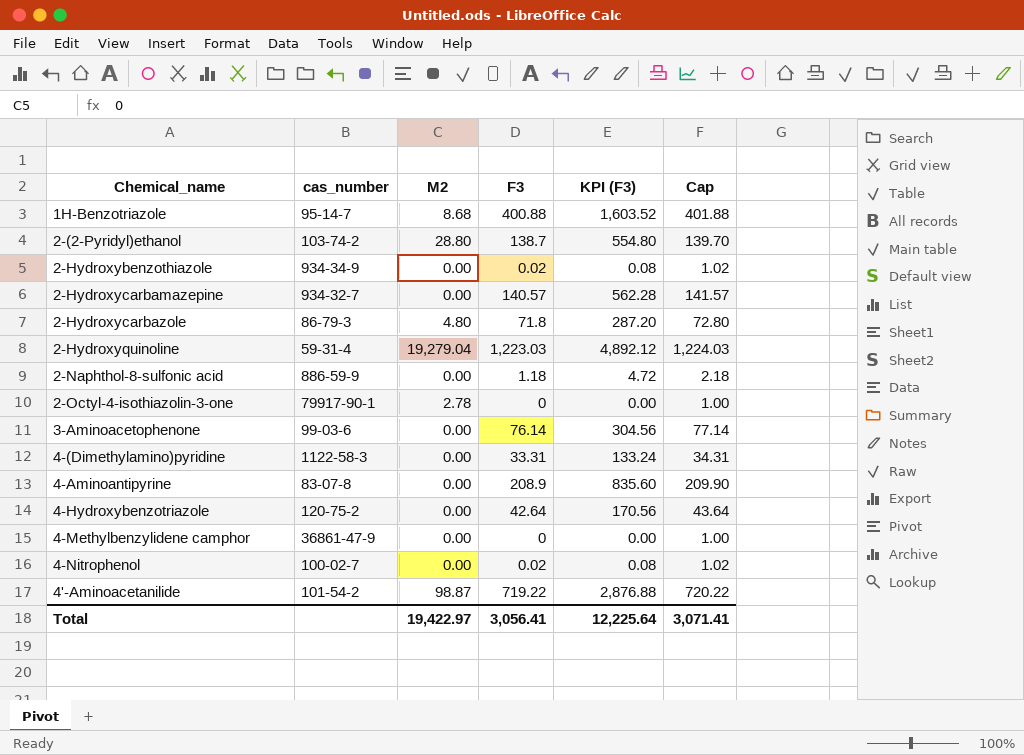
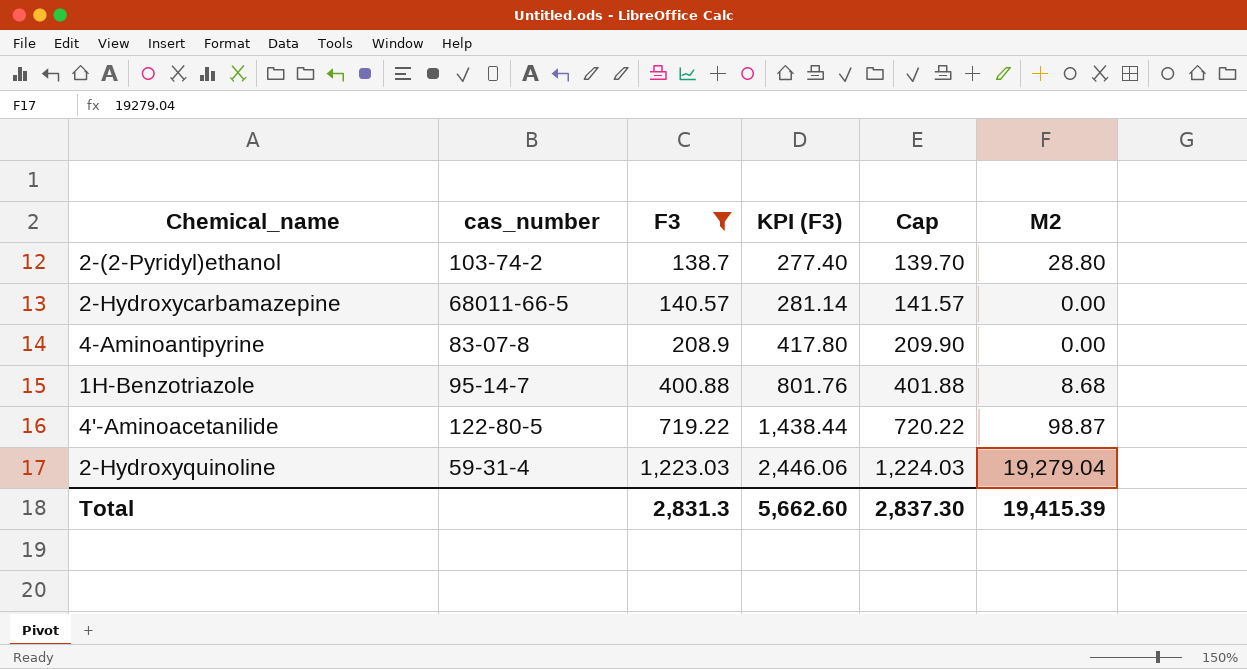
filter: none -> F3 >= 138.7
row order: none -> F3 ascending
column KPI (F3) | formula: [F3] * 4 -> [F3] * 2
column M2 | position: 3 -> 6
2-Hydroxycarbamazepine | cas_number: 934-32-7 -> 68011-66-5
4'-Aminoacetanilide | cas_number: 101-54-2 -> 122-80-5
Total | F3: 3,056.41 -> 2,831.3
Total | KPI (F3): 12,225.64 -> 5,662.60
Total | Cap: 3,071.41 -> 2,837.30
Total | M2: 19,422.97 -> 19,415.39

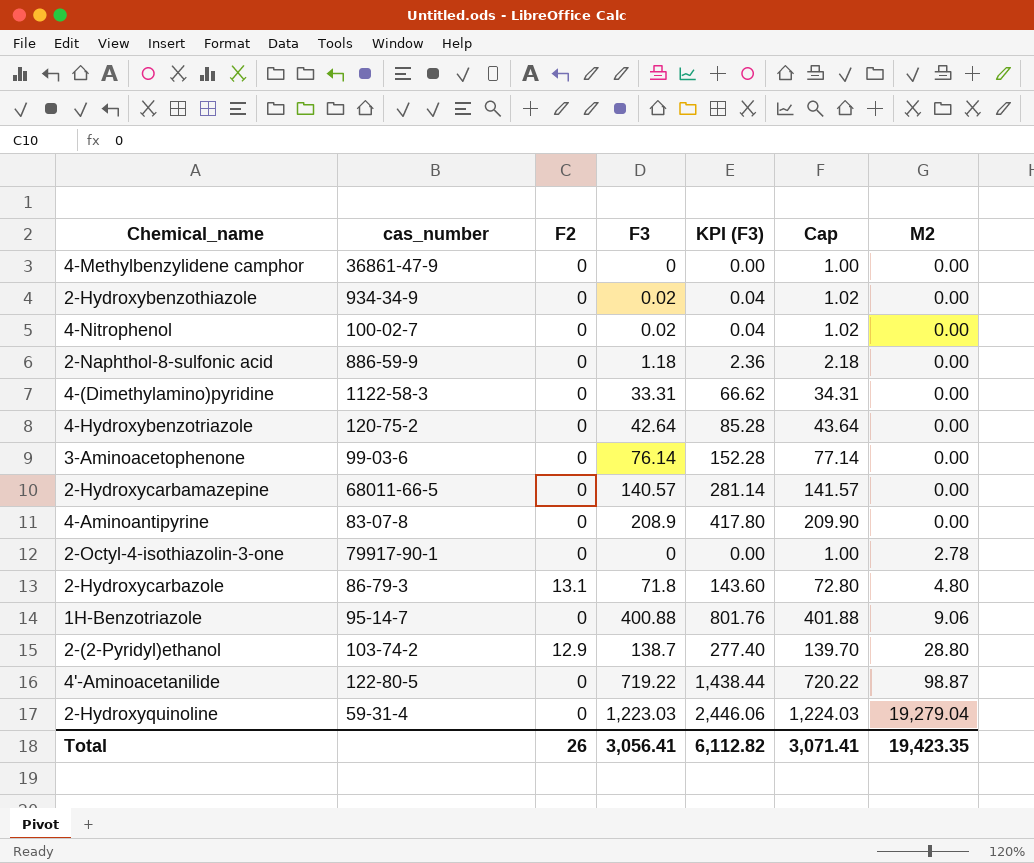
filter: F3 >= 138.7 -> none
row order: F3 ascending -> M2 ascending
column F2 | position: none -> 3
1H-Benzotriazole | M2: 8.68 -> 9.06
Total | F3: 2,831.3 -> 3,056.41
Total | KPI (F3): 5,662.60 -> 6,112.82
Total | Cap: 2,837.30 -> 3,071.41
Total | M2: 19,415.39 -> 19,423.35

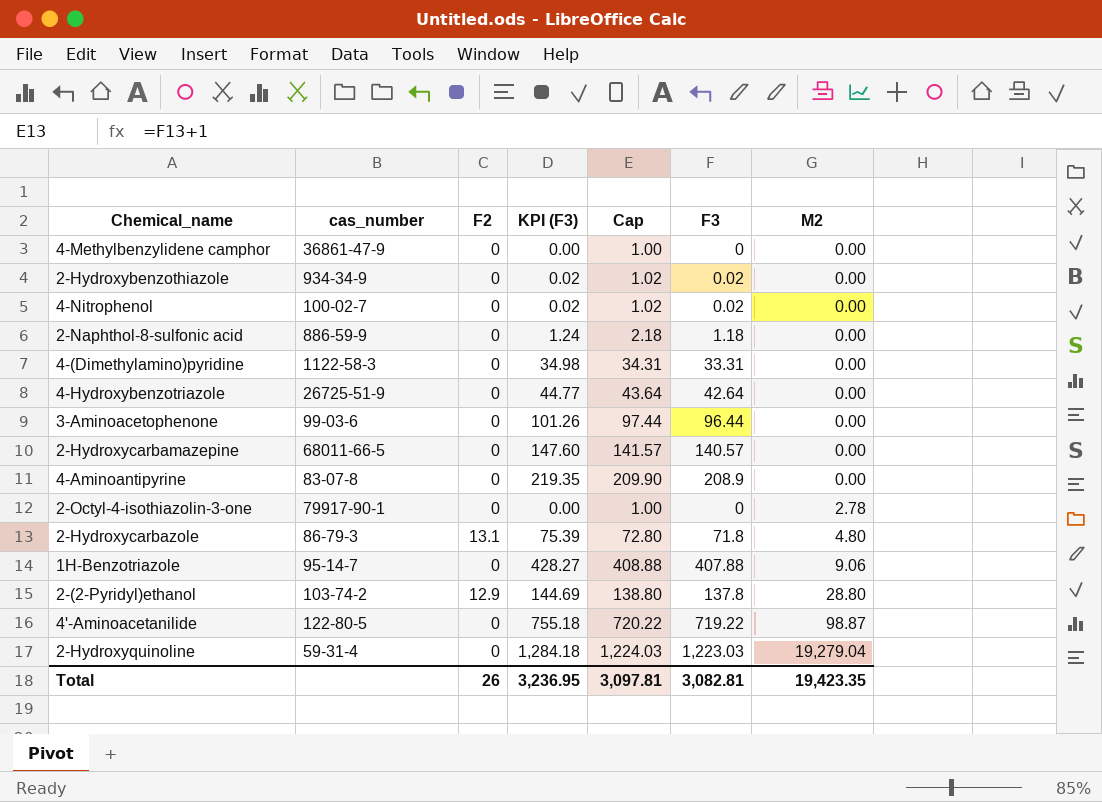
column KPI (F3) | formula: [F3] * 2 -> [F3] * 1.05
column F3 | position: 4 -> 6
4-Hydroxybenzotriazole | cas_number: 120-75-2 -> 26725-51-9
3-Aminoacetophenone | Cap: 77.14 -> 97.44
3-Aminoacetophenone | F3: 76.14 -> 96.44
1H-Benzotriazole | Cap: 401.88 -> 408.88
1H-Benzotriazole | F3: 400.88 -> 407.88
2-(2-Pyridyl)ethanol | Cap: 139.70 -> 138.80
2-(2-Pyridyl)ethanol | F3: 138.7 -> 137.8
Total | KPI (F3): 6,112.82 -> 3,236.95
Total | Cap: 3,071.41 -> 3,097.81
Total | F3: 3,056.41 -> 3,082.81

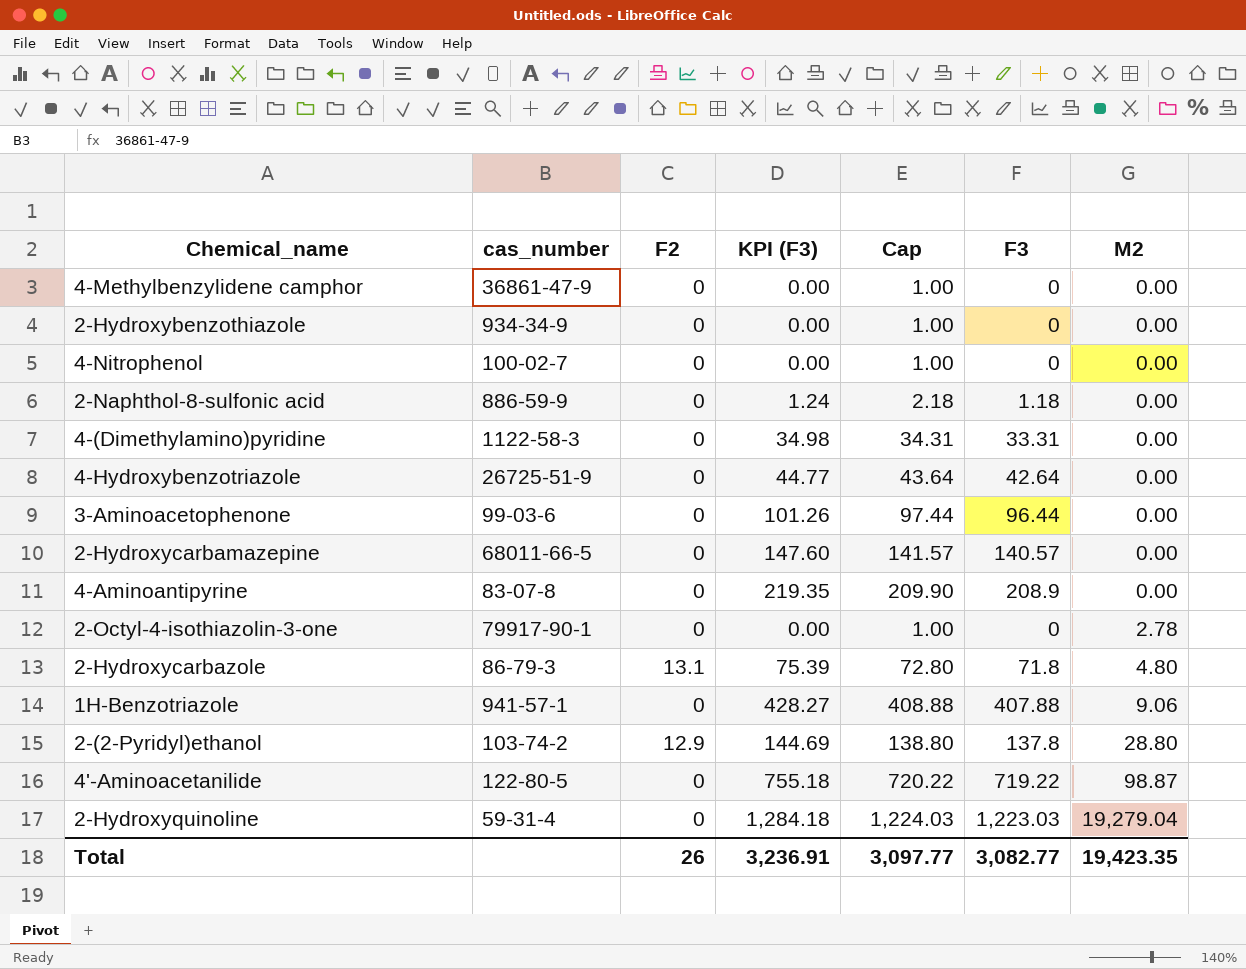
2-Hydroxybenzothiazole | KPI (F3): 0.02 -> 0.00
2-Hydroxybenzothiazole | Cap: 1.02 -> 1.00
2-Hydroxybenzothiazole | F3: 0.02 -> 0
4-Nitrophenol | KPI (F3): 0.02 -> 0.00
4-Nitrophenol | Cap: 1.02 -> 1.00
4-Nitrophenol | F3: 0.02 -> 0
1H-Benzotriazole | cas_number: 95-14-7 -> 941-57-1
Total | KPI (F3): 3,236.95 -> 3,236.91
Total | Cap: 3,097.81 -> 3,097.77
Total | F3: 3,082.81 -> 3,082.77

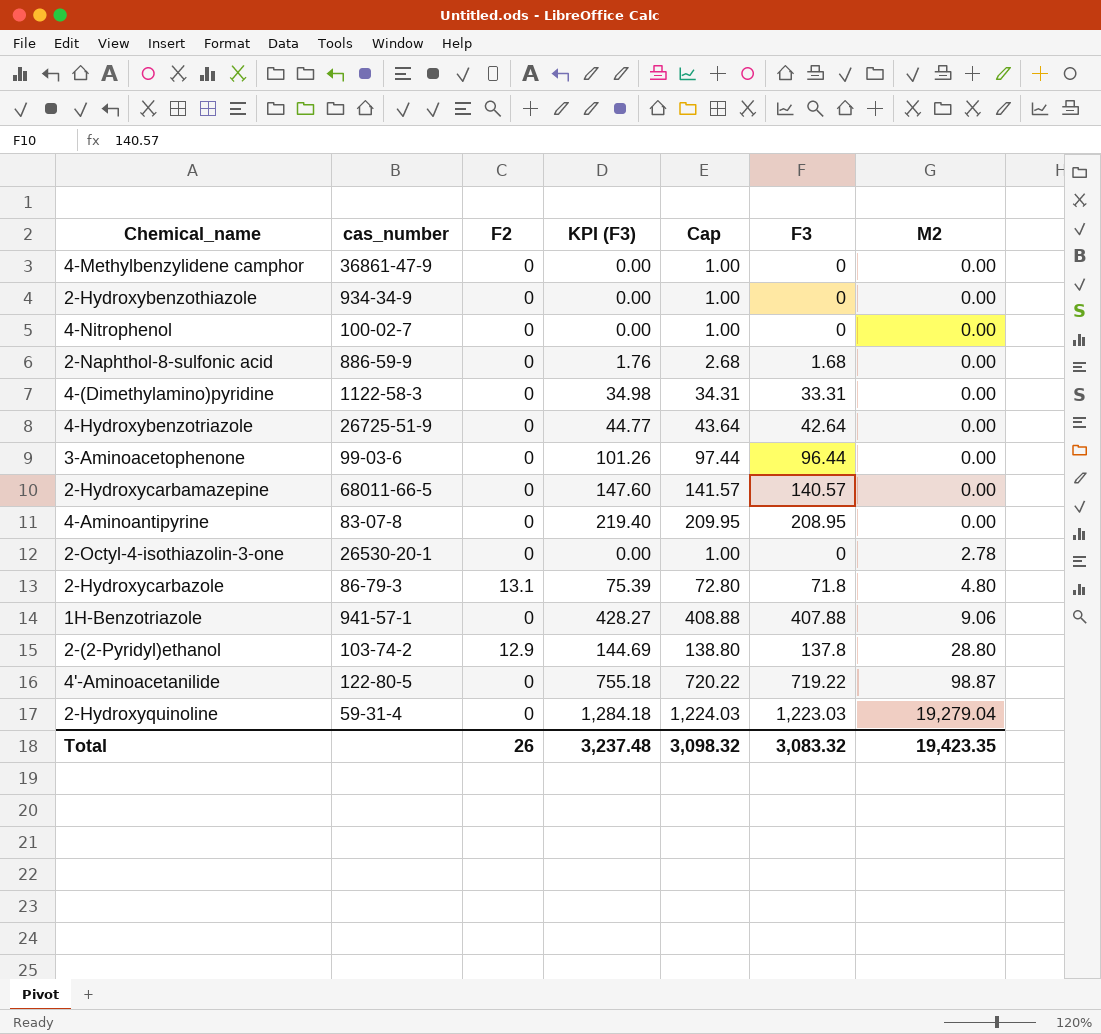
2-Naphthol-8-sulfonic acid | KPI (F3): 1.24 -> 1.76
2-Naphthol-8-sulfonic acid | Cap: 2.18 -> 2.68
2-Naphthol-8-sulfonic acid | F3: 1.18 -> 1.68
4-Aminoantipyrine | KPI (F3): 219.35 -> 219.40
4-Aminoantipyrine | Cap: 209.90 -> 209.95
4-Aminoantipyrine | F3: 208.9 -> 208.95
2-Octyl-4-isothiazolin-3-one | cas_number: 79917-90-1 -> 26530-20-1
Total | KPI (F3): 3,236.91 -> 3,237.48
Total | Cap: 3,097.77 -> 3,098.32
Total | F3: 3,082.77 -> 3,083.32

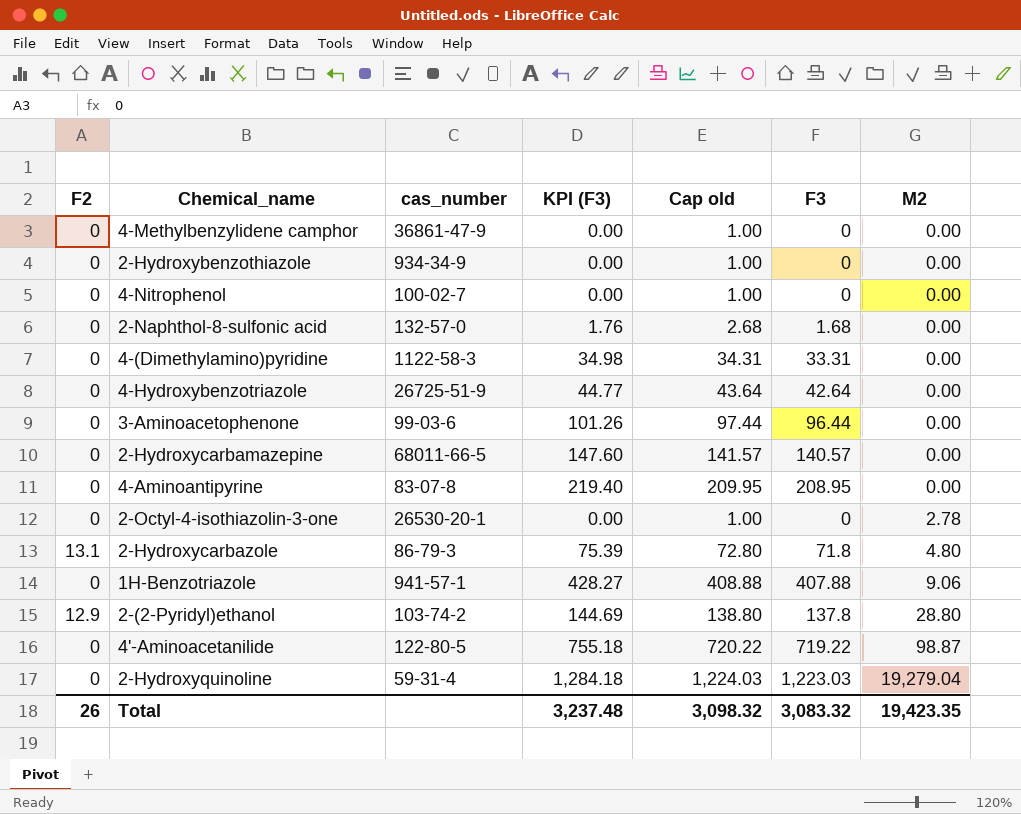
column F2 | position: 3 -> 1
column name: Cap -> Cap old
2-Naphthol-8-sulfonic acid | cas_number: 886-59-9 -> 132-57-0

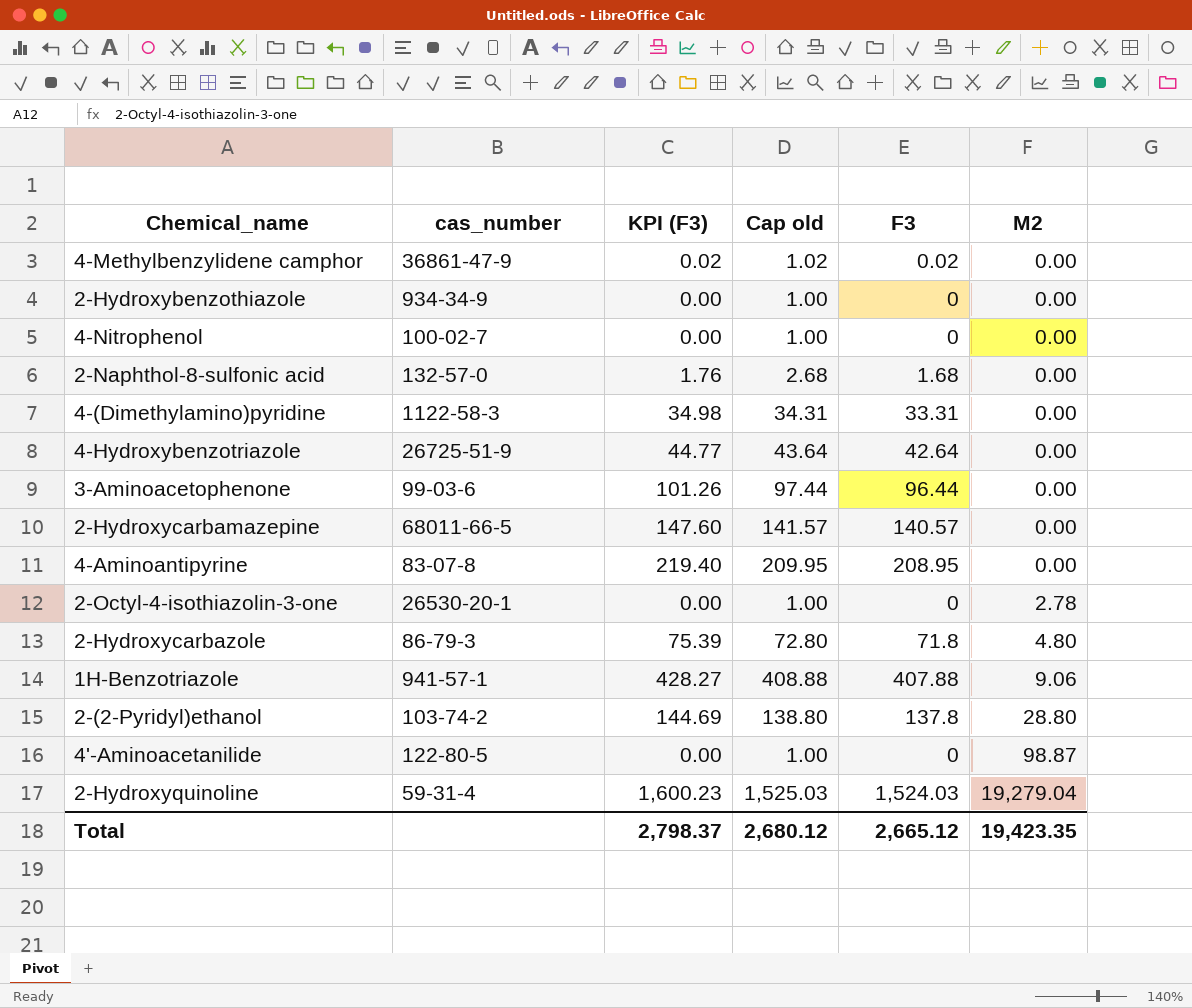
column F2 | position: 1 -> none
4-Methylbenzylidene camphor | KPI (F3): 0.00 -> 0.02
4-Methylbenzylidene camphor | Cap old: 1.00 -> 1.02
4-Methylbenzylidene camphor | F3: 0 -> 0.02
4'-Aminoacetanilide | KPI (F3): 755.18 -> 0.00
4'-Aminoacetanilide | Cap old: 720.22 -> 1.00
4'-Aminoacetanilide | F3: 719.22 -> 0
2-Hydroxyquinoline | KPI (F3): 1,284.18 -> 1,600.23
2-Hydroxyquinoline | Cap old: 1,224.03 -> 1,525.03
2-Hydroxyquinoline | F3: 1,223.03 -> 1,524.03
Total | KPI (F3): 3,237.48 -> 2,798.37
Total | Cap old: 3,098.32 -> 2,680.12
Total | F3: 3,083.32 -> 2,665.12

